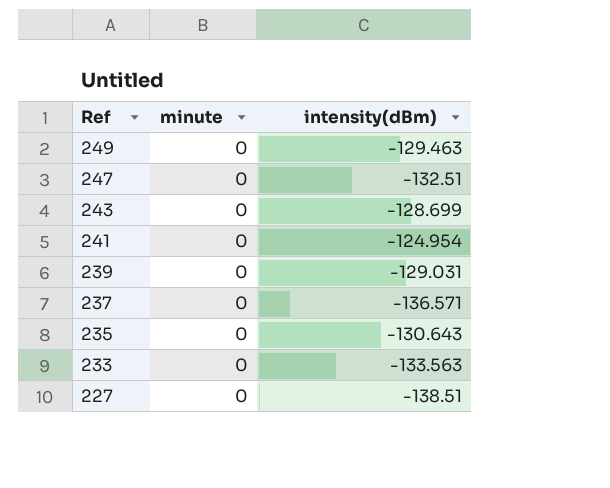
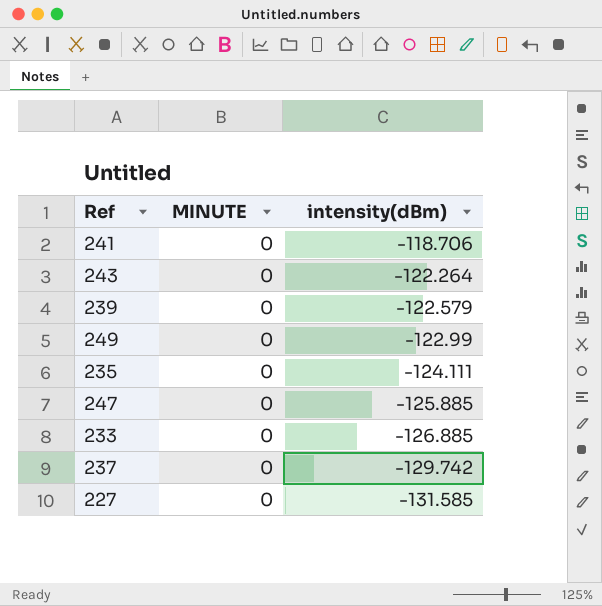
row order: Ref descending -> intensity(dBm) descending
column name: minute -> MINUTE
241 | intensity(dBm): -124.954 -> -118.706
243 | intensity(dBm): -128.699 -> -122.264
239 | intensity(dBm): -129.031 -> -122.579
249 | intensity(dBm): -129.463 -> -122.99
235 | intensity(dBm): -130.643 -> -124.111
247 | intensity(dBm): -132.51 -> -125.885
233 | intensity(dBm): -133.563 -> -126.885
237 | intensity(dBm): -136.571 -> -129.742
227 | intensity(dBm): -138.51 -> -131.585

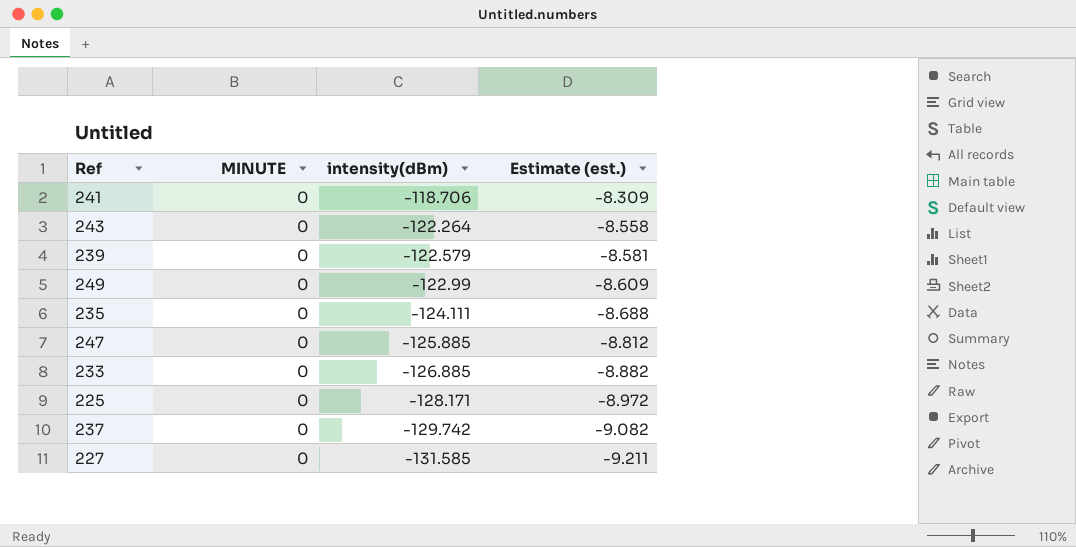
column Estimate (est.) | formula: none -> [intensity(dBm)] * 0.07
row 225: none -> 0 | -128.171 | -8.972

